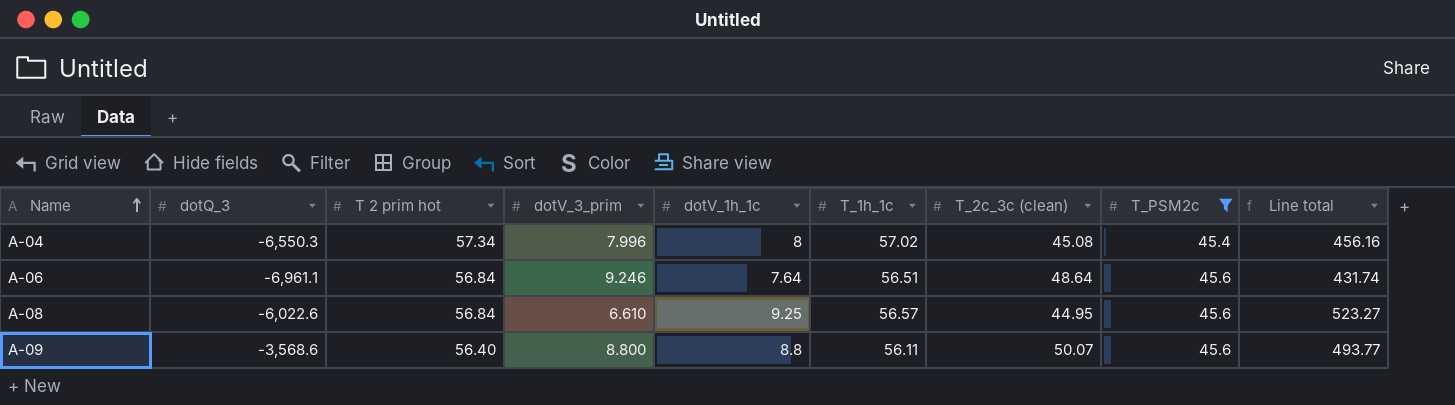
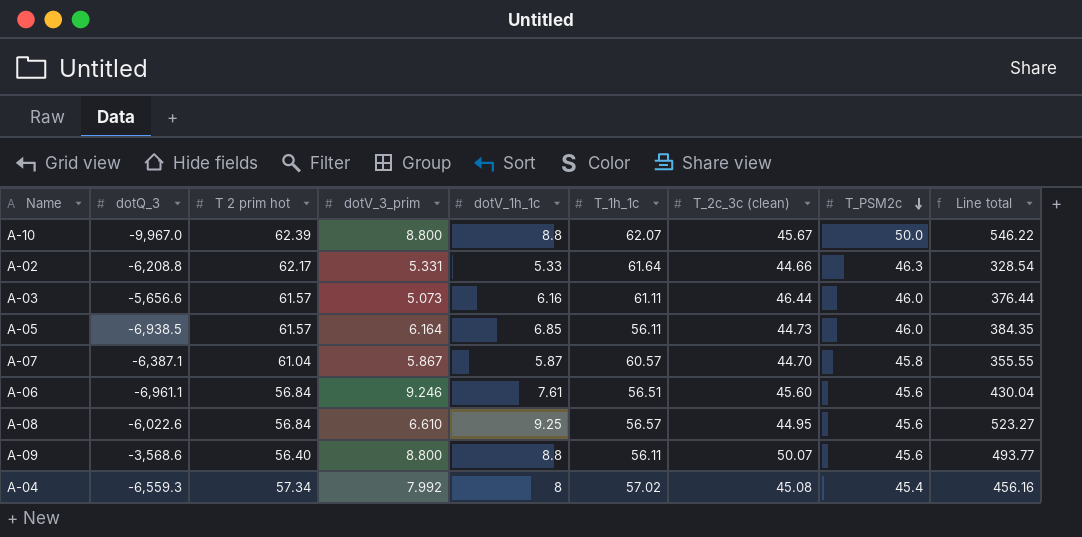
filter: T_PSM2c <= 45.6 -> none
row order: Name ascending -> T_PSM2c descending
A-06 | dotV_1h_1c: 7.64 -> 7.61
A-06 | T_2c_3c (clean): 48.64 -> 45.60
A-06 | Line total: 431.74 -> 430.04
A-04 | dotQ_3: -6,550.3 -> -6,559.3
A-04 | dotV_3_prim: 7.996 -> 7.992

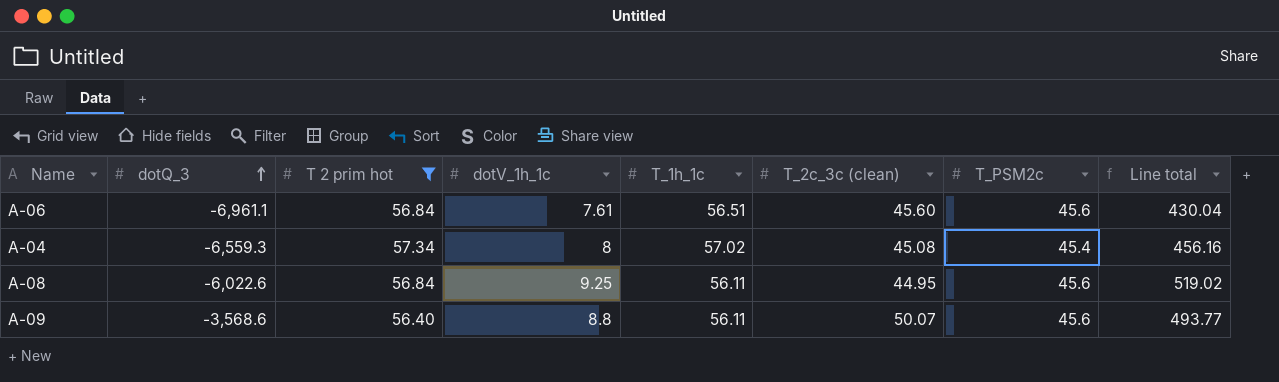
filter: none -> T 2 prim hot <= 57.34
row order: T_PSM2c descending -> dotQ_3 ascending
column dotV_3_prim | position: 4 -> none
A-08 | T_1h_1c: 56.57 -> 56.11
A-08 | Line total: 523.27 -> 519.02

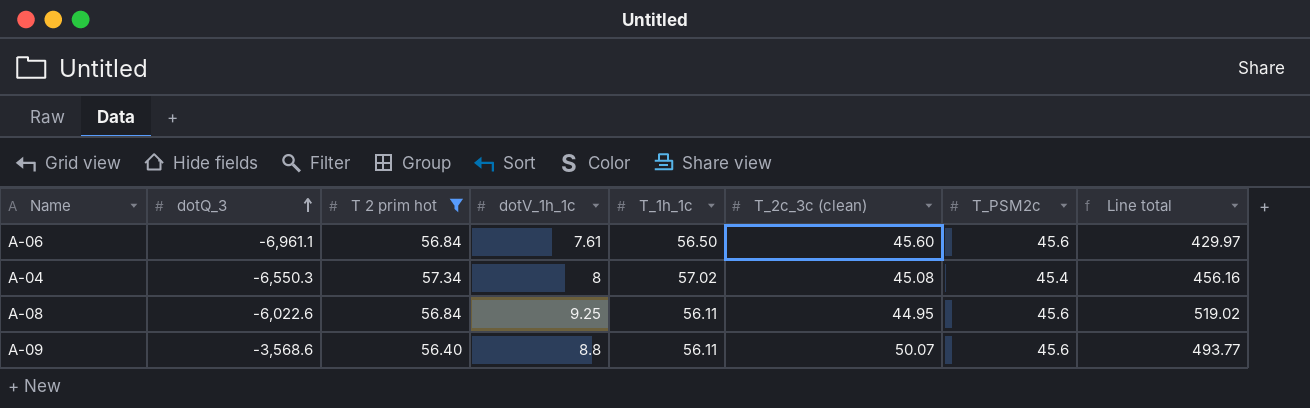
A-06 | T_1h_1c: 56.51 -> 56.50
A-06 | Line total: 430.04 -> 429.97
A-04 | dotQ_3: -6,559.3 -> -6,550.3

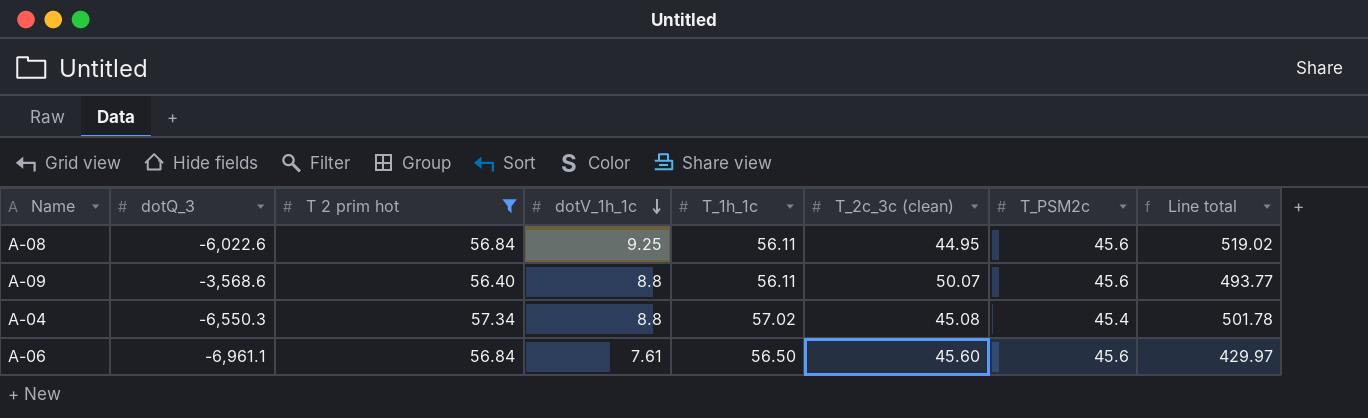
row order: dotQ_3 ascending -> dotV_1h_1c descending
A-04 | dotV_1h_1c: 8 -> 8.8
A-04 | Line total: 456.16 -> 501.78

